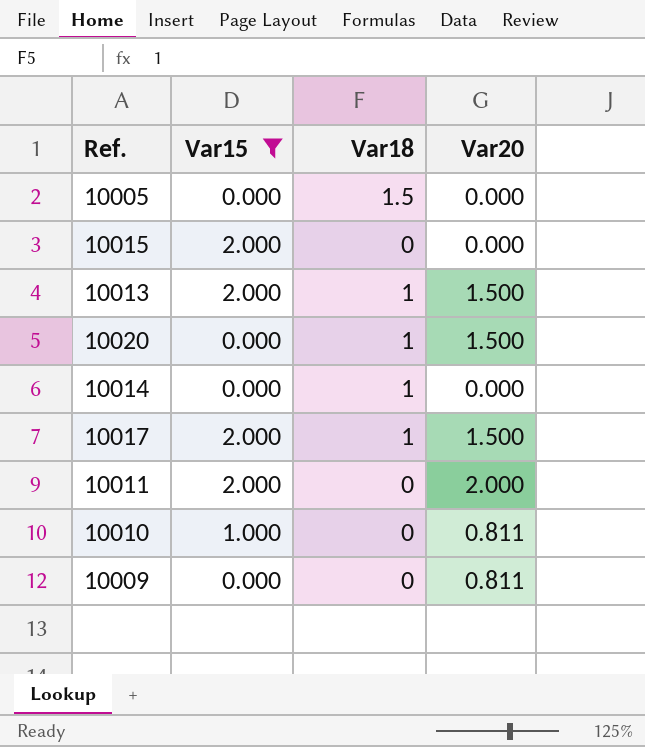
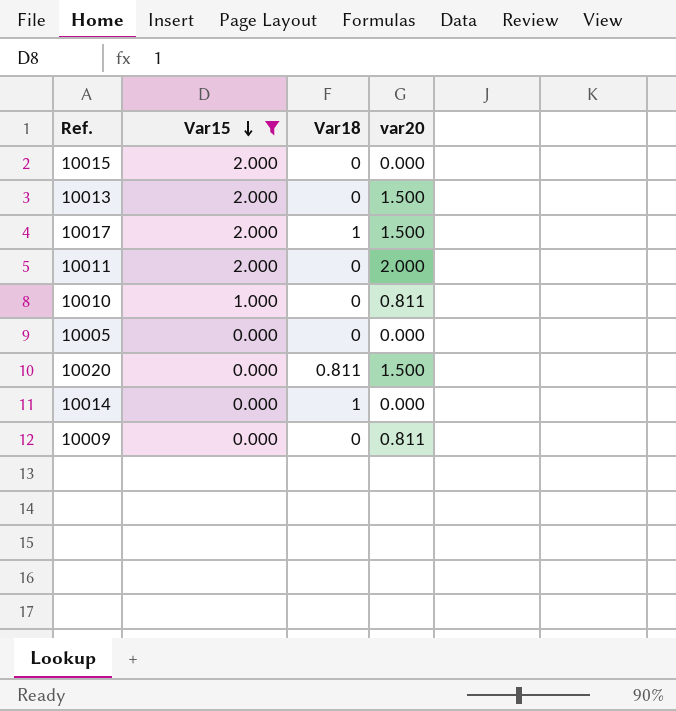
row order: none -> Var15 descending
column name: Var20 -> var20
10013 | Var18: 1 -> 0
10005 | Var18: 1.5 -> 0
10020 | Var18: 1 -> 0.811

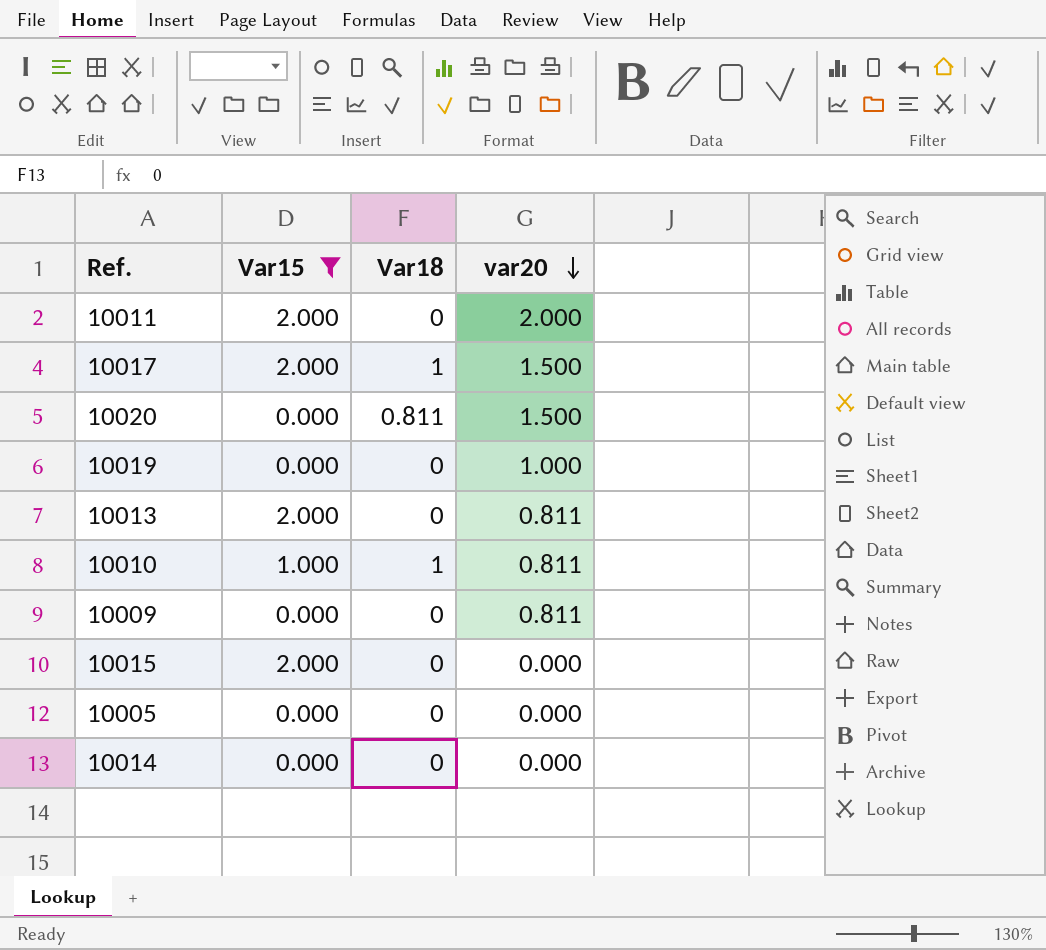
row order: Var15 descending -> var20 descending
row 10019: none -> 0.000 | 0 | 1.000
10013 | var20: 1.500 -> 0.811
10010 | Var18: 0 -> 1
10014 | Var18: 1 -> 0

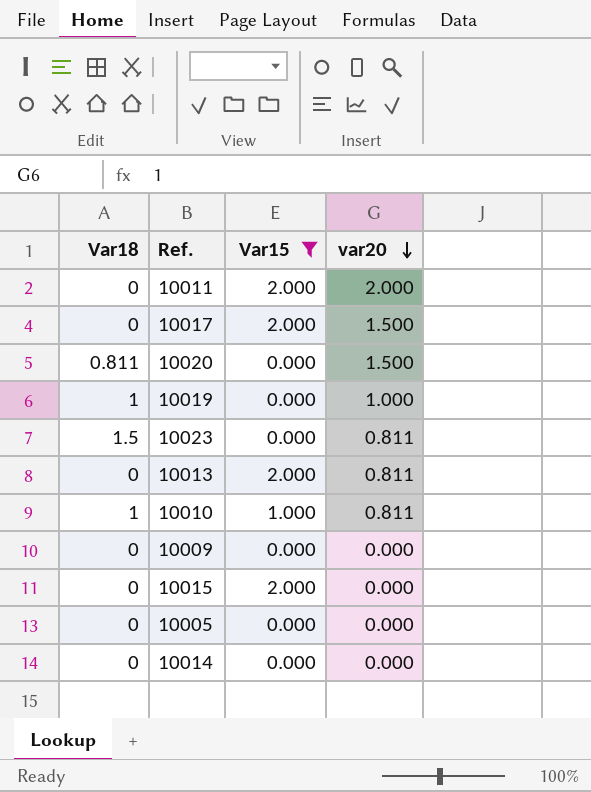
column Var18 | position: 3 -> 1
10017 | Var18: 1 -> 0
10019 | Var18: 0 -> 1
row 10023: none -> 1.5 | 0.000 | 0.811
10009 | var20: 0.811 -> 0.000

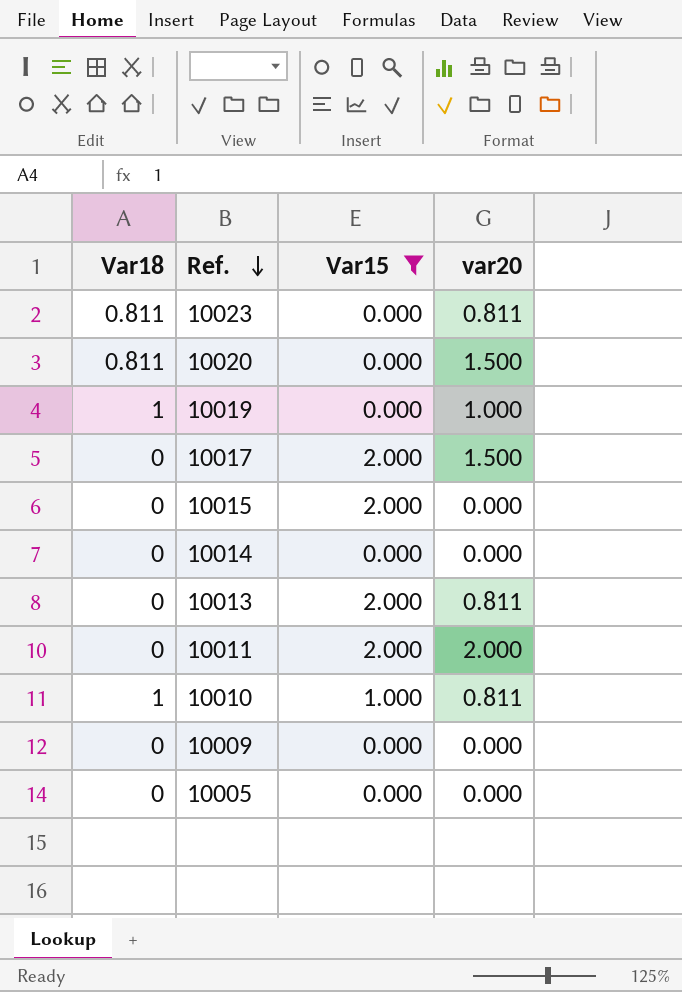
row order: var20 descending -> Ref. descending
10023 | Var18: 1.5 -> 0.811

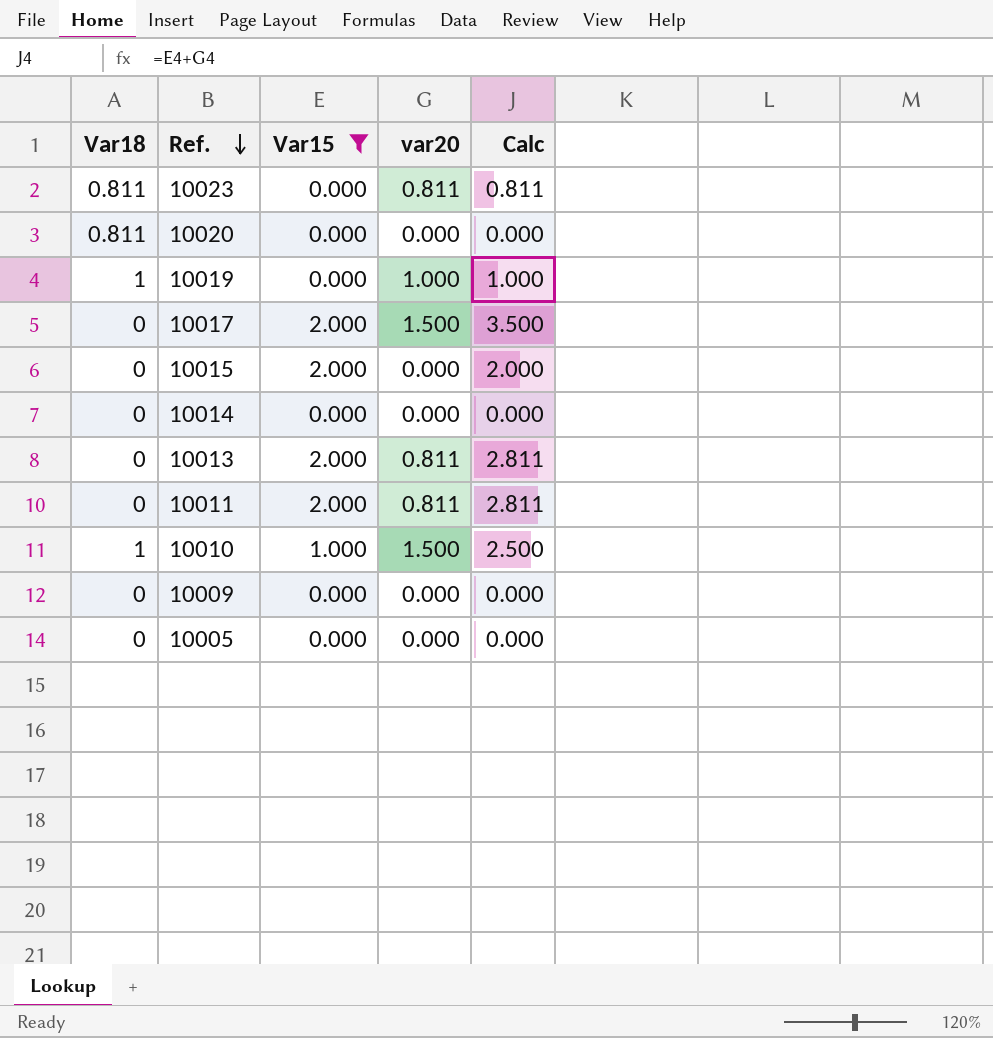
column Calc | formula: none -> [Var15] + [var20]
10020 | var20: 1.500 -> 0.000
10011 | var20: 2.000 -> 0.811
10010 | var20: 0.811 -> 1.500

